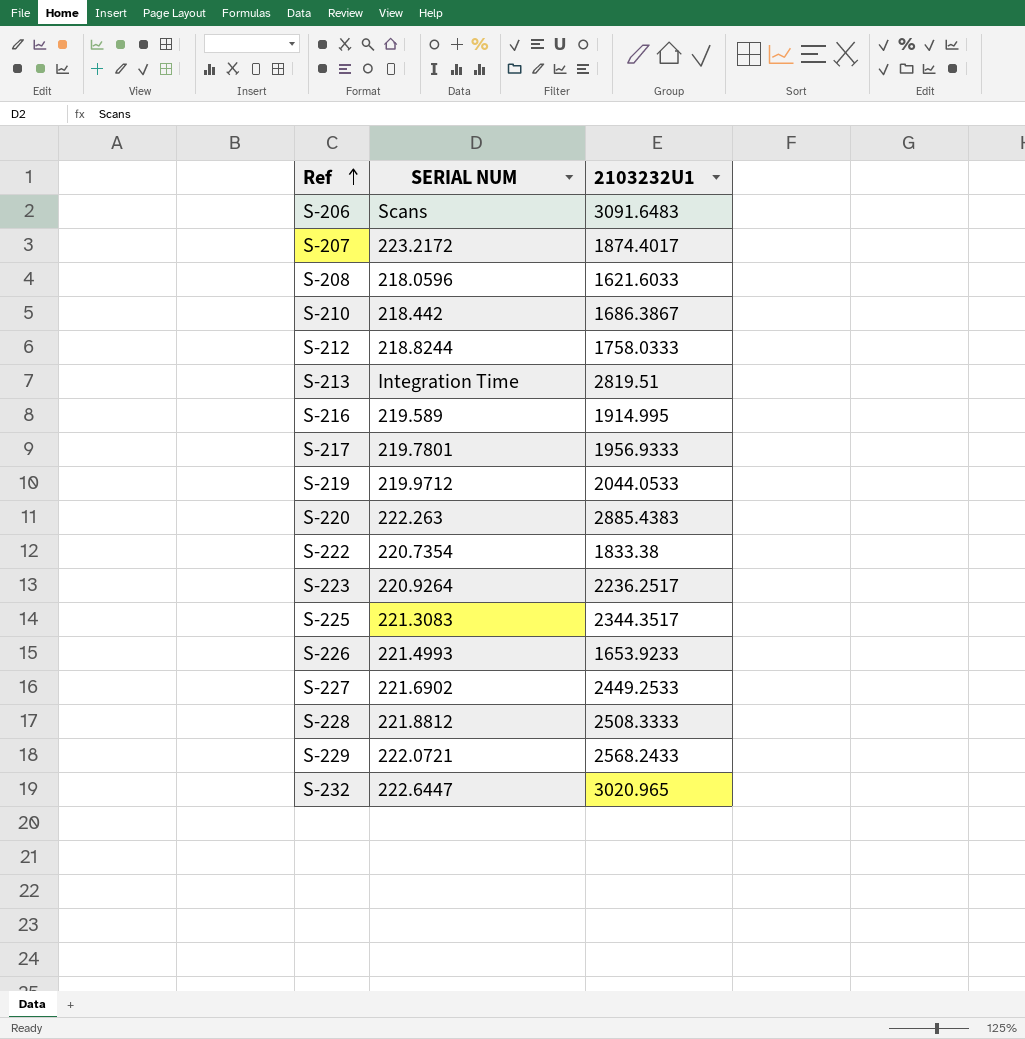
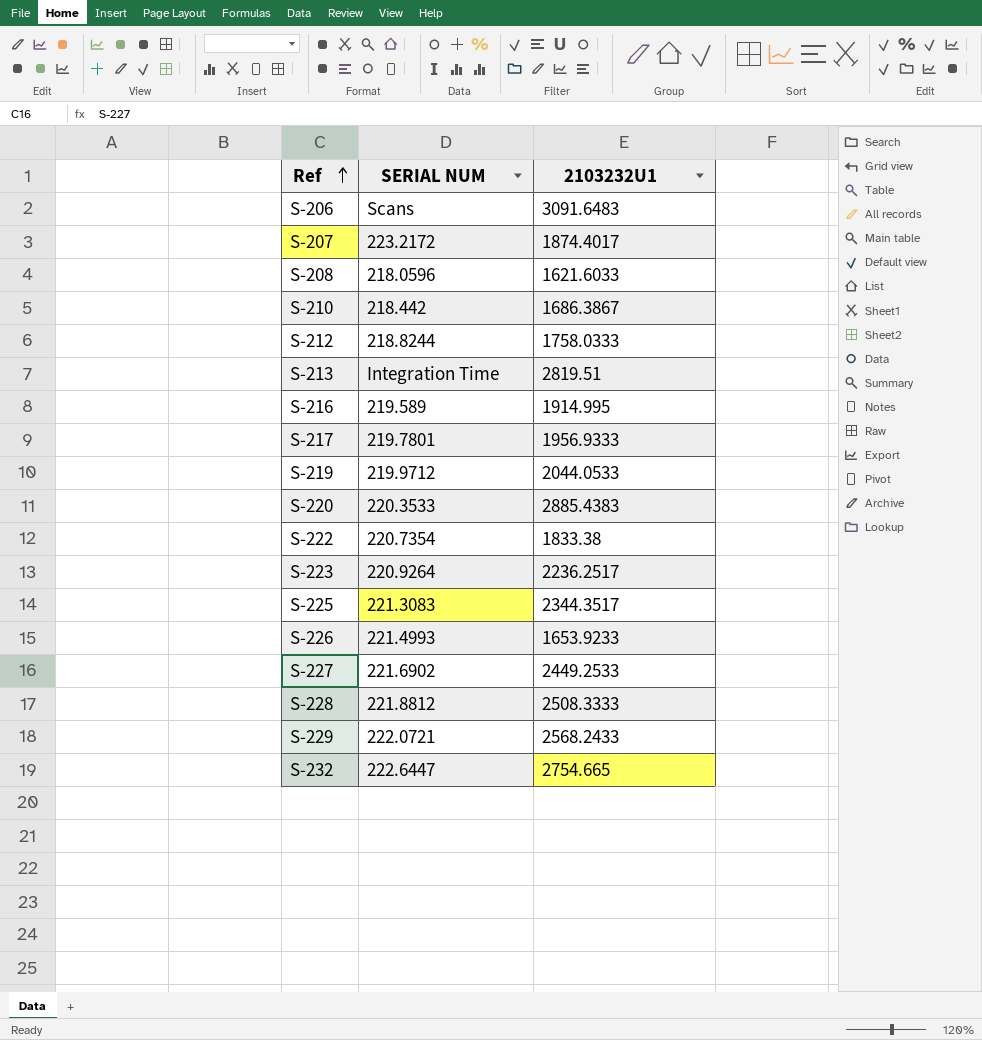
S-220 | SERIAL NUM: 222.263 -> 220.3533
S-232 | 2103232U1: 3020.965 -> 2754.665

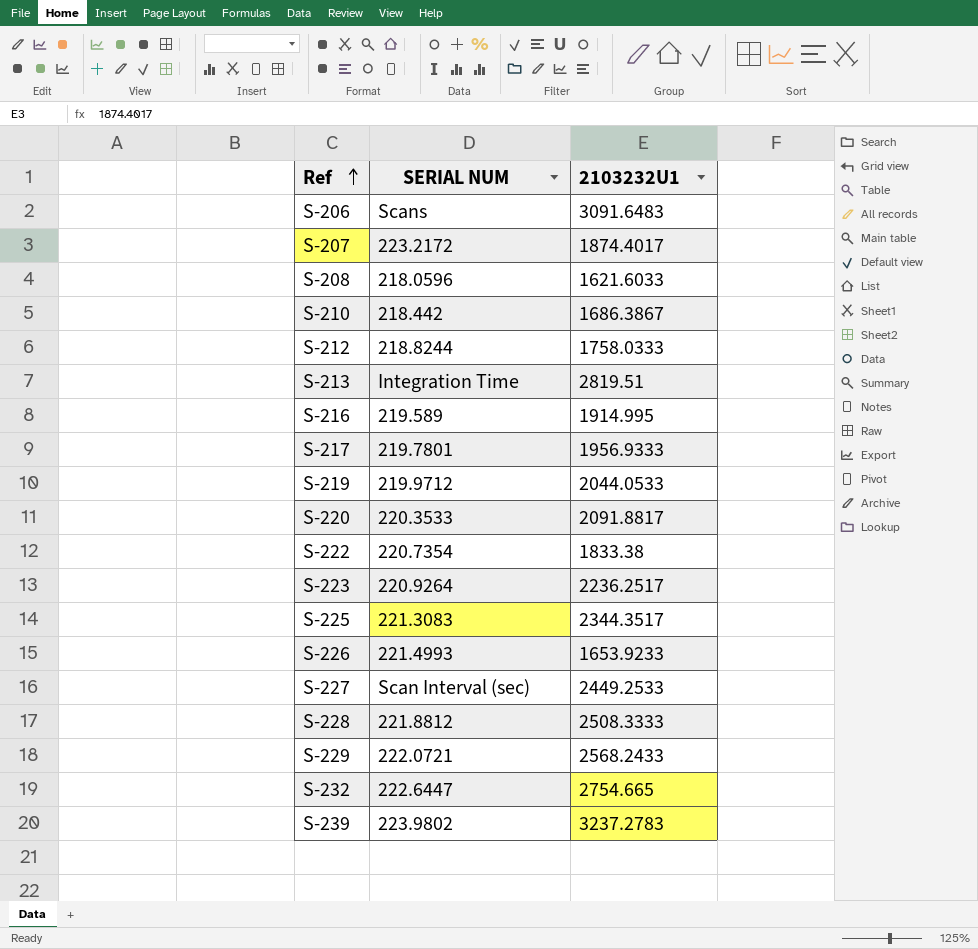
S-220 | 2103232U1: 2885.4383 -> 2091.8817
S-227 | SERIAL NUM: 221.6902 -> Scan Interval (sec)
row S-239: none -> 223.9802 | 3237.2783

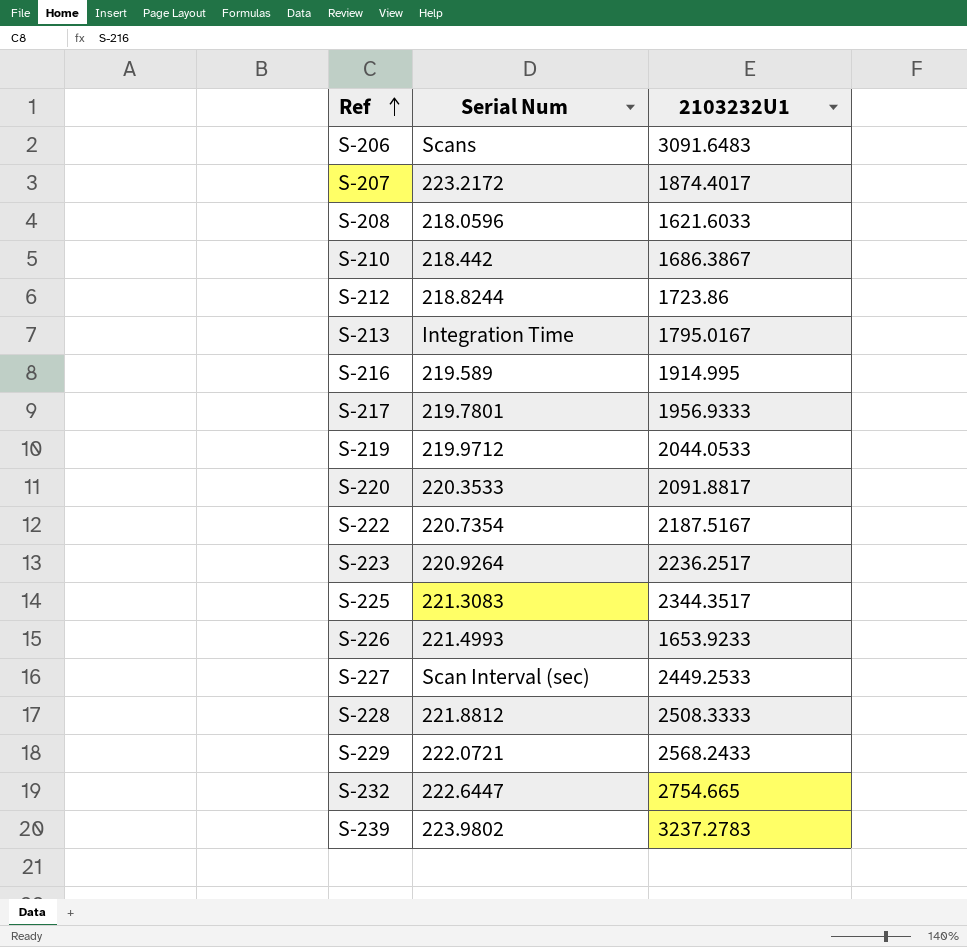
column name: SERIAL NUM -> Serial Num
S-212 | 2103232U1: 1758.0333 -> 1723.86
S-213 | 2103232U1: 2819.51 -> 1795.0167
S-222 | 2103232U1: 1833.38 -> 2187.5167

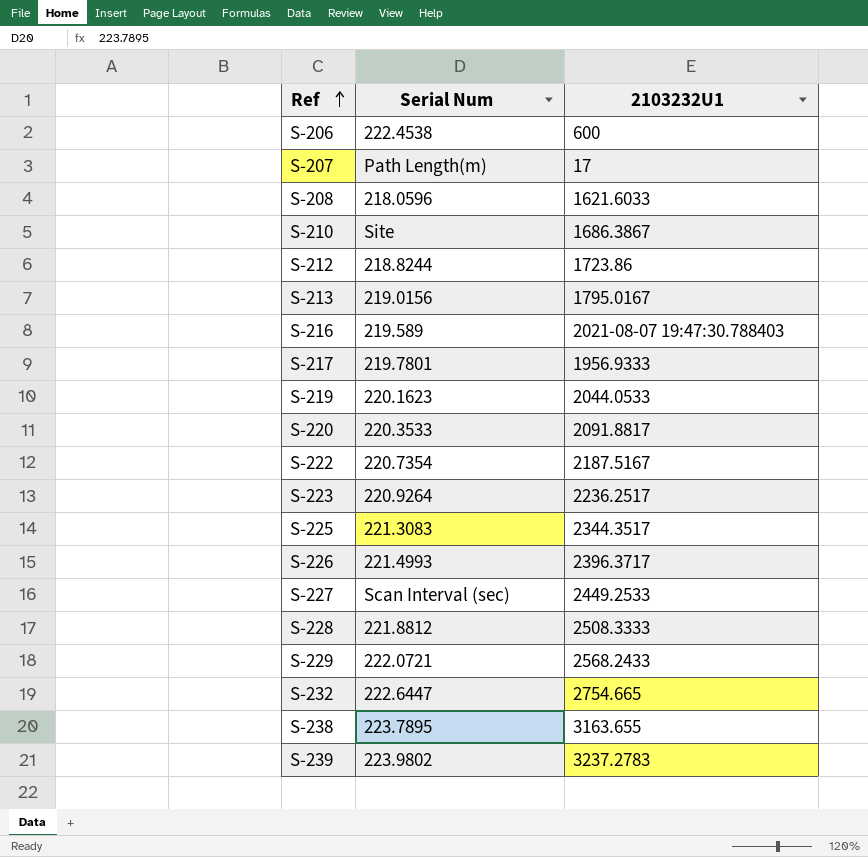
S-206 | Serial Num: Scans -> 222.4538
S-206 | 2103232U1: 3091.6483 -> 600
S-207 | Serial Num: 223.2172 -> Path Length(m)
S-207 | 2103232U1: 1874.4017 -> 17
S-210 | Serial Num: 218.442 -> Site
S-213 | Serial Num: Integration Time -> 219.0156
S-216 | 2103232U1: 1914.995 -> 2021-08-07 19:47:30.788403
S-219 | Serial Num: 219.9712 -> 220.1623
S-226 | 2103232U1: 1653.9233 -> 2396.3717
row S-238: none -> 223.7895 | 3163.655

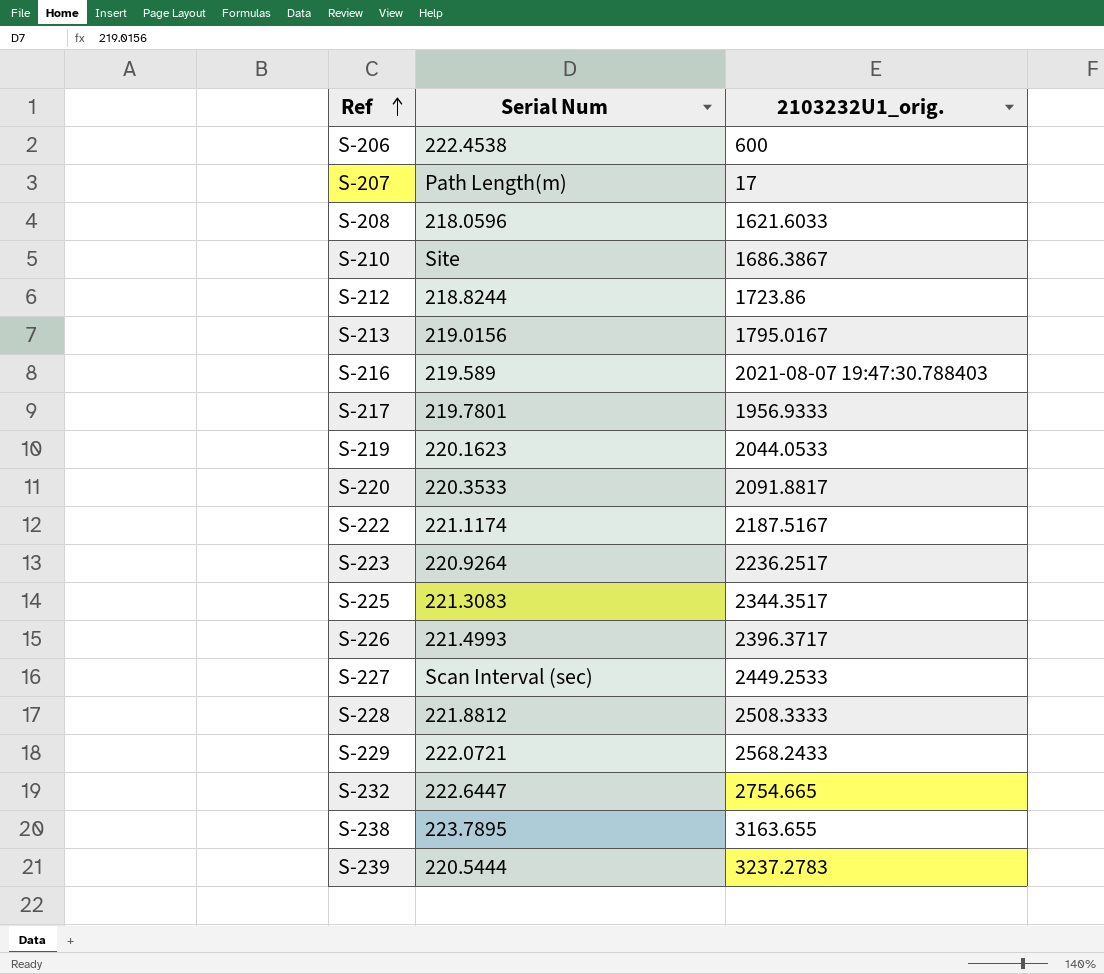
column name: 2103232U1 -> 2103232U1_orig.
S-222 | Serial Num: 220.7354 -> 221.1174
S-239 | Serial Num: 223.9802 -> 220.5444

